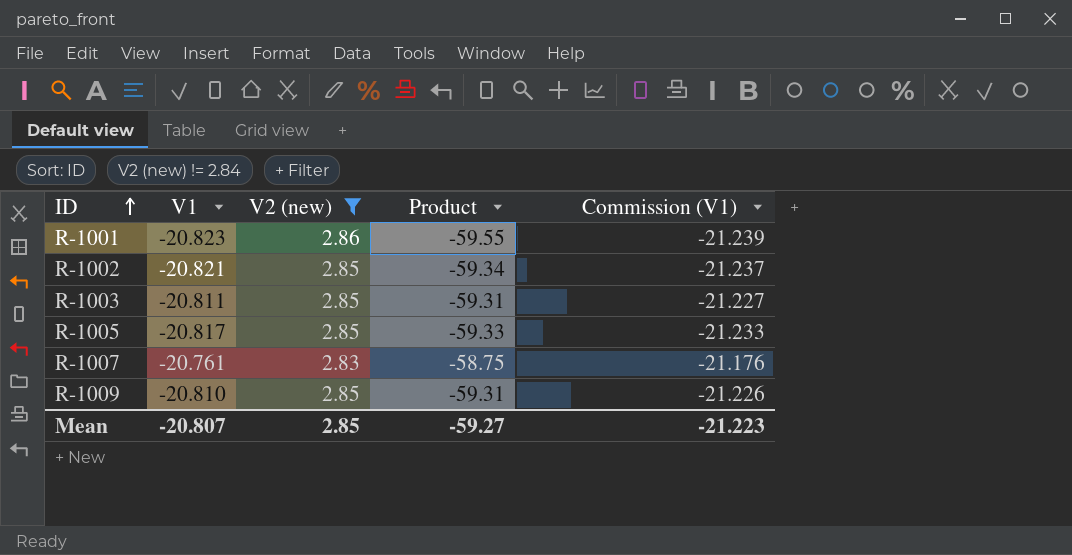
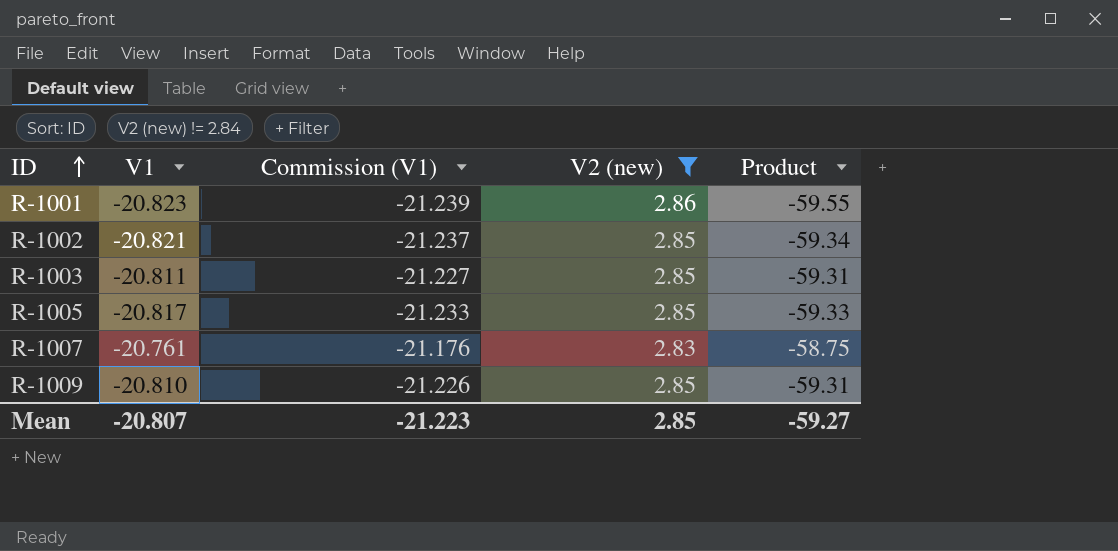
column Commission (V1) | position: 5 -> 3

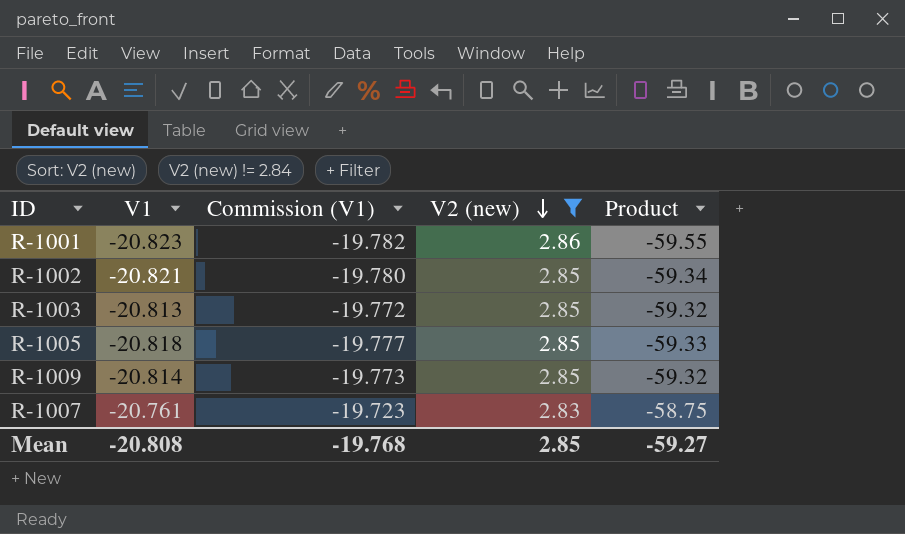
row order: ID ascending -> V2 (new) descending
column Commission (V1) | formula: [V1] * 1.02 -> [V1] * 0.95
R-1003 | V1: -20.811 -> -20.813
R-1003 | Product: -59.31 -> -59.32
R-1005 | V1: -20.817 -> -20.818
R-1009 | V1: -20.810 -> -20.814
R-1009 | Product: -59.31 -> -59.32
Mean | V1: -20.807 -> -20.808
Mean | Commission (V1): -21.223 -> -19.768

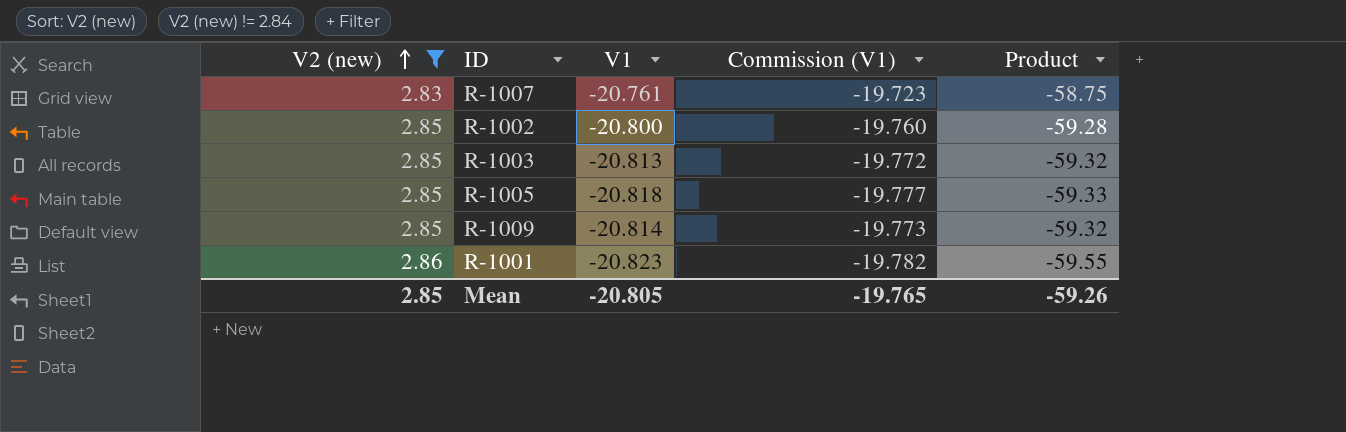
row order: V2 (new) descending -> V2 (new) ascending
column V2 (new) | position: 4 -> 1
R-1002 | V1: -20.821 -> -20.800
R-1002 | Commission (V1): -19.780 -> -19.760
R-1002 | Product: -59.34 -> -59.28
Mean | V1: -20.808 -> -20.805
Mean | Commission (V1): -19.768 -> -19.765
Mean | Product: -59.27 -> -59.26

